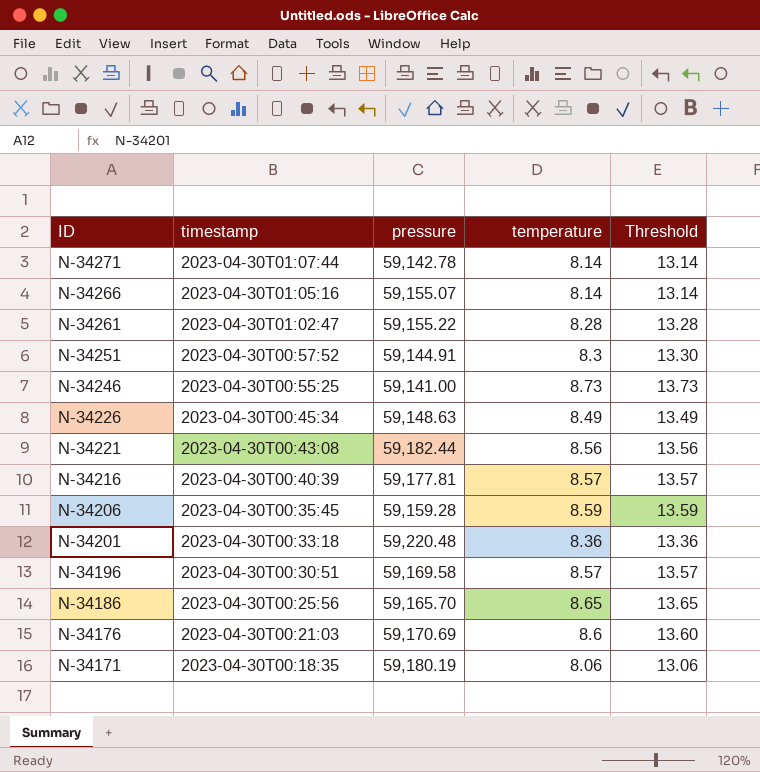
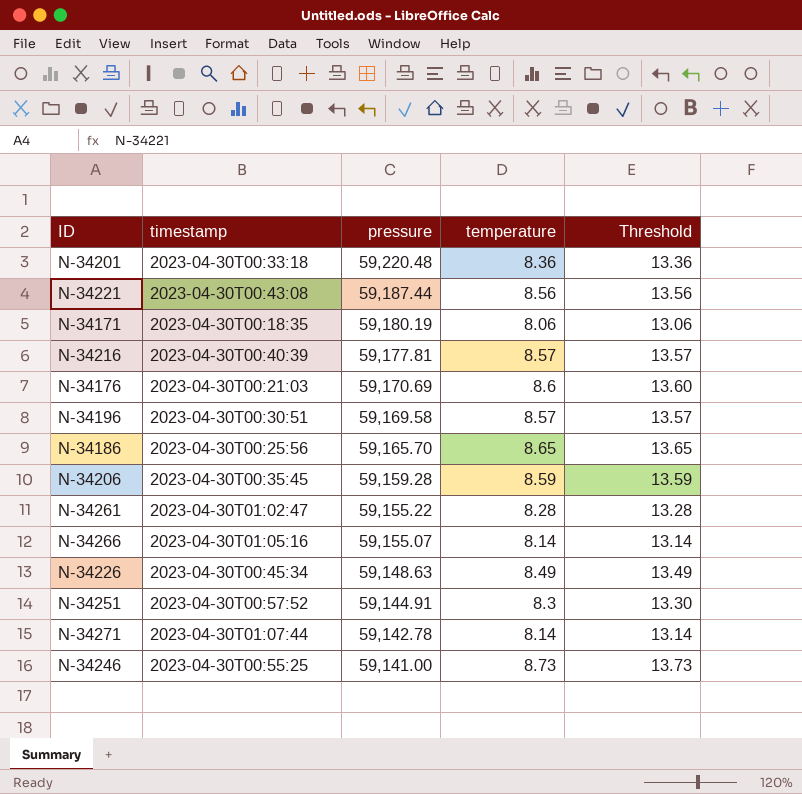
row order: ID descending -> pressure descending
N-34221 | pressure: 59,182.44 -> 59,187.44

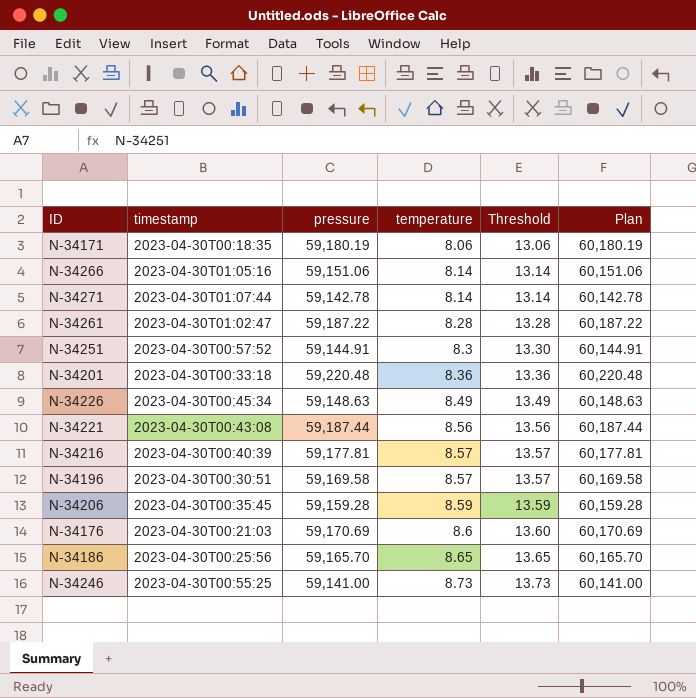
row order: pressure descending -> temperature ascending
column Plan | formula: none -> [pressure] + 1000
N-34266 | pressure: 59,155.07 -> 59,151.06
N-34261 | pressure: 59,155.22 -> 59,187.22

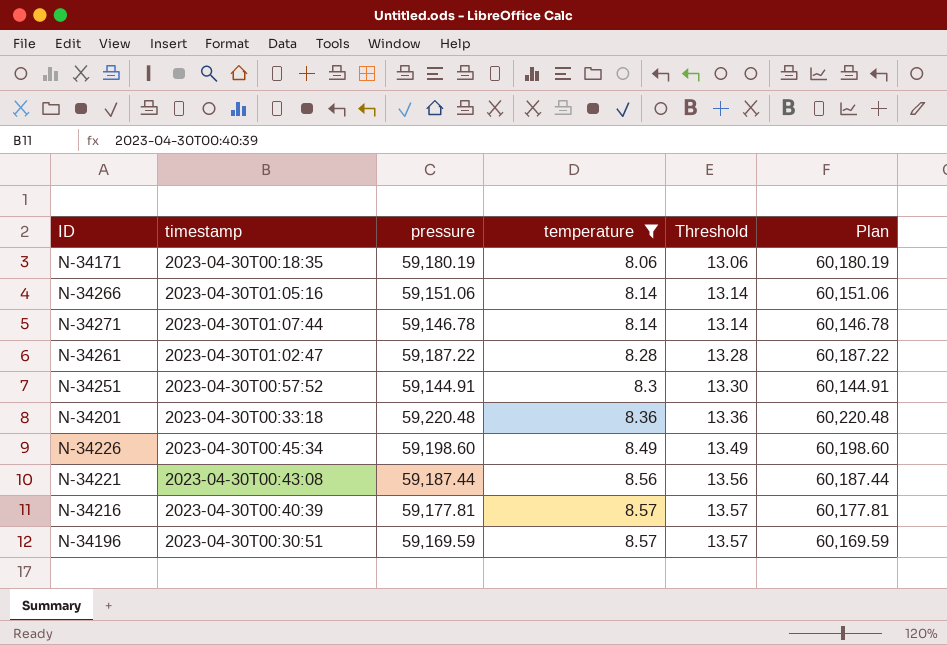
filter: none -> temperature <= 8.57
N-34271 | pressure: 59,142.78 -> 59,146.78
N-34271 | Plan: 60,142.78 -> 60,146.78
N-34226 | pressure: 59,148.63 -> 59,198.60
N-34226 | Plan: 60,148.63 -> 60,198.60
N-34196 | pressure: 59,169.58 -> 59,169.59
N-34196 | Plan: 60,169.58 -> 60,169.59

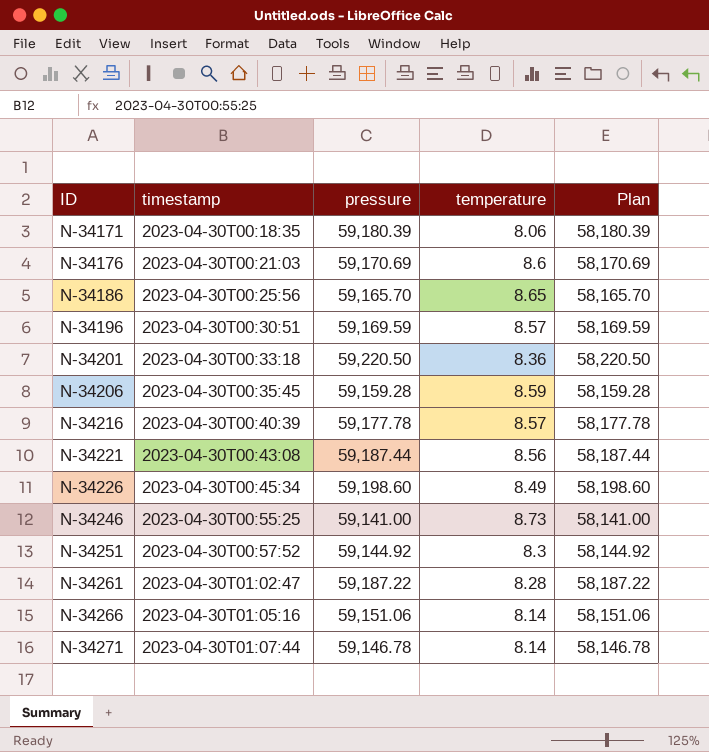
filter: temperature <= 8.57 -> none
row order: temperature ascending -> ID ascending
column Threshold | formula: [temperature] + 5 -> none
column Plan | formula: [pressure] + 1000 -> [pressure] - 1000
N-34171 | pressure: 59,180.19 -> 59,180.39
N-34201 | pressure: 59,220.48 -> 59,220.50
N-34216 | pressure: 59,177.81 -> 59,177.78
N-34251 | pressure: 59,144.91 -> 59,144.92

